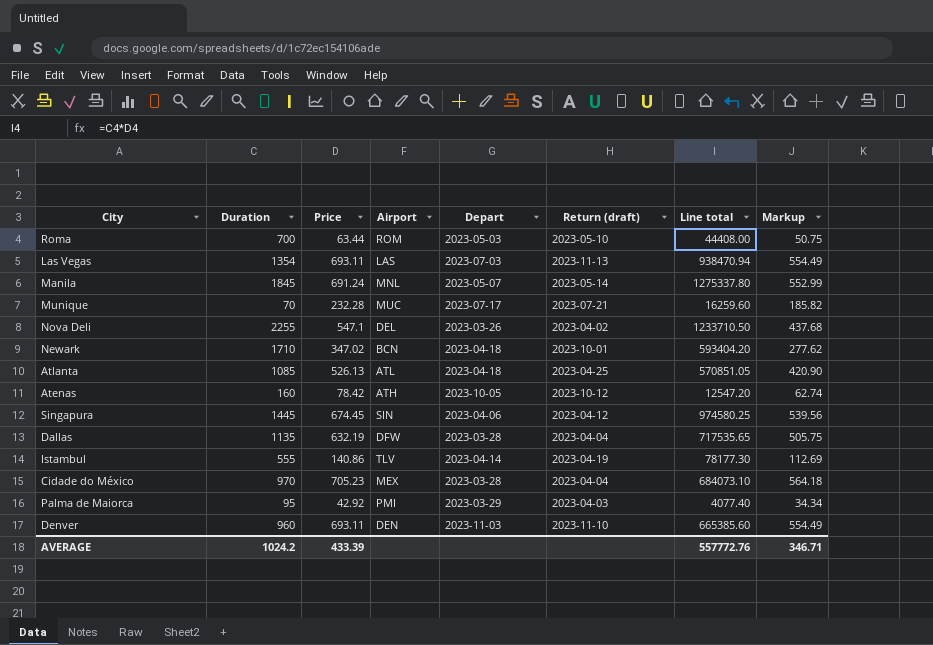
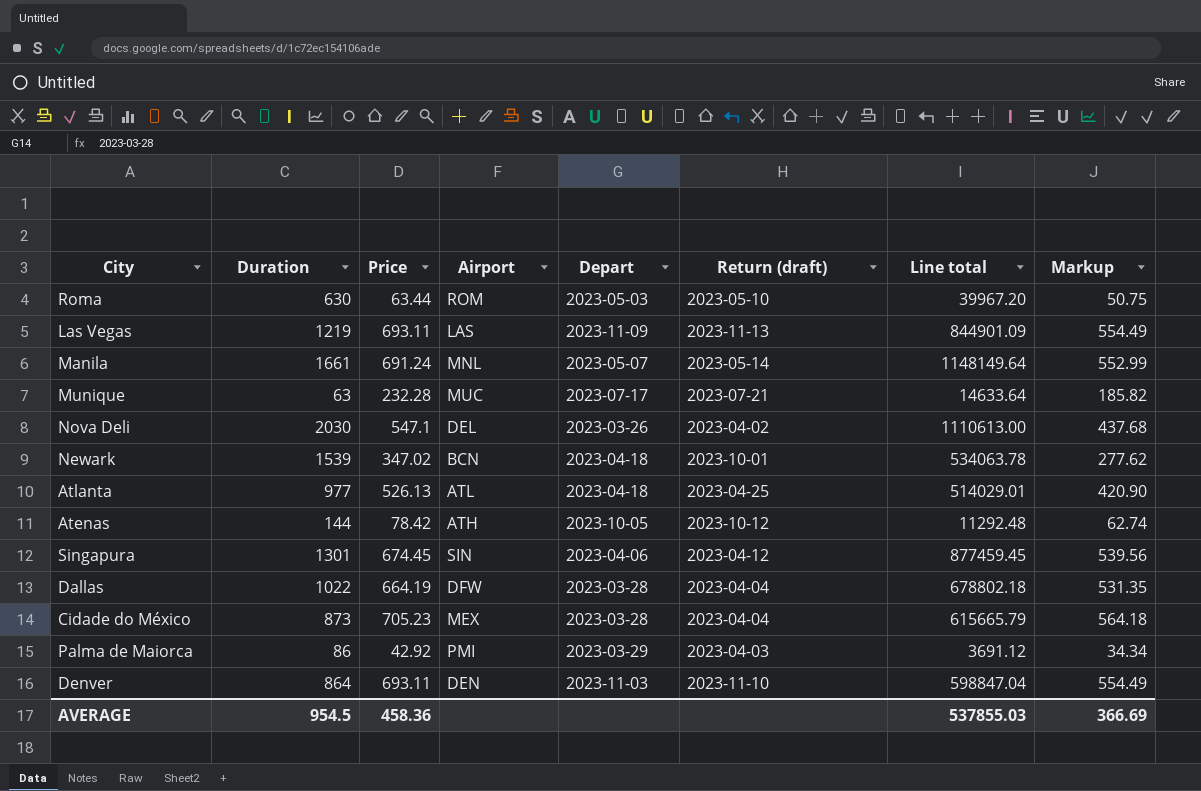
row Istambul: 555 | 140.86 | TLV | 2023-04-14 | 2023-04-19 | 78177.30 | 112.69 -> none
Roma | Duration: 700 -> 630
Roma | Line total: 44408.00 -> 39967.20
Las Vegas | Duration: 1354 -> 1219
Las Vegas | Depart: 2023-07-03 -> 2023-11-09
Las Vegas | Line total: 938470.94 -> 844901.09
Manila | Duration: 1845 -> 1661
Manila | Line total: 1275337.80 -> 1148149.64
Munique | Duration: 70 -> 63
Munique | Line total: 16259.60 -> 14633.64
Nova Deli | Duration: 2255 -> 2030
Nova Deli | Line total: 1233710.50 -> 1110613.00
Newark | Duration: 1710 -> 1539
Newark | Line total: 593404.20 -> 534063.78
Atlanta | Duration: 1085 -> 977
Atlanta | Line total: 570851.05 -> 514029.01
Atenas | Duration: 160 -> 144
Atenas | Line total: 12547.20 -> 11292.48
Singapura | Duration: 1445 -> 1301
Singapura | Line total: 974580.25 -> 877459.45
Dallas | Duration: 1135 -> 1022
Dallas | Price: 632.19 -> 664.19
Dallas | Line total: 717535.65 -> 678802.18
Dallas | Markup: 505.75 -> 531.35
Cidade do México | Duration: 970 -> 873
Cidade do México | Line total: 684073.10 -> 615665.79
Palma de Maiorca | Duration: 95 -> 86
Palma de Maiorca | Line total: 4077.40 -> 3691.12
Denver | Duration: 960 -> 864
Denver | Line total: 665385.60 -> 598847.04
AVERAGE | Duration: 1024.2 -> 954.5
AVERAGE | Price: 433.39 -> 458.36
AVERAGE | Line total: 557772.76 -> 537855.03
AVERAGE | Markup: 346.71 -> 366.69

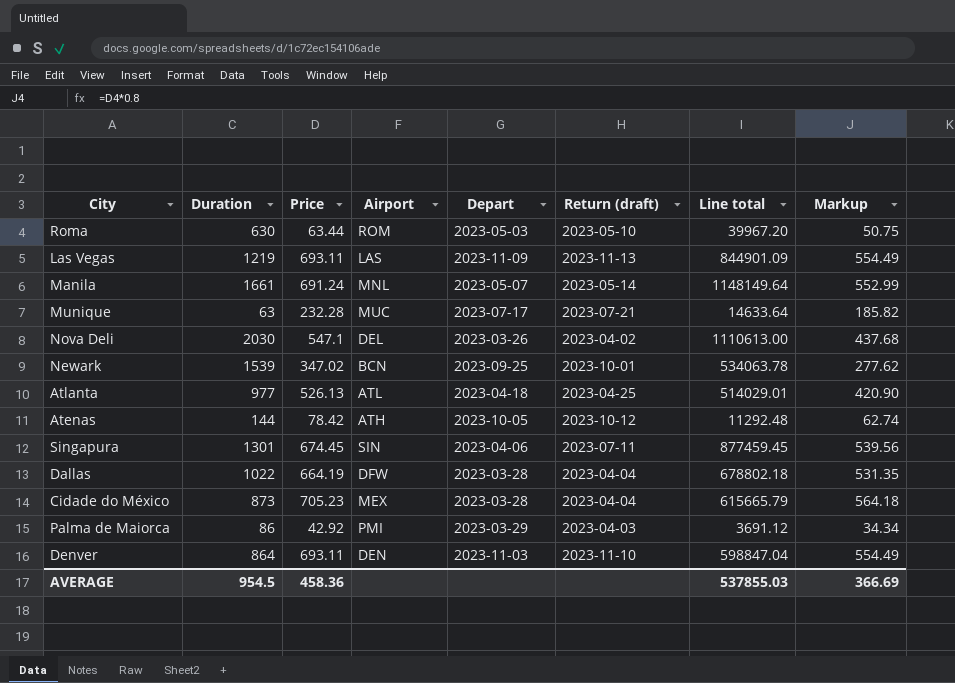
Newark | Depart: 2023-04-18 -> 2023-09-25
Singapura | Return (draft): 2023-04-12 -> 2023-07-11

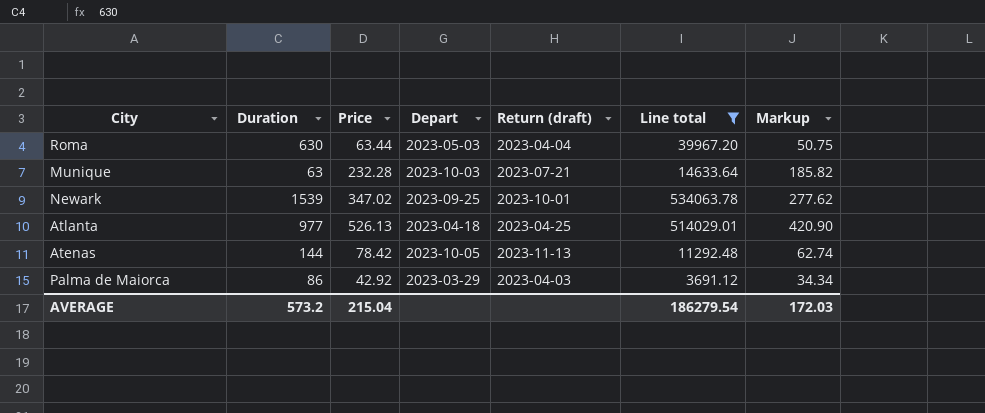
filter: none -> Line total <= 534063.78
column Airport | position: 4 -> none
Roma | Return (draft): 2023-05-10 -> 2023-04-04
Munique | Depart: 2023-07-17 -> 2023-10-03
Atenas | Return (draft): 2023-10-12 -> 2023-11-13
AVERAGE | Duration: 954.5 -> 573.2
AVERAGE | Price: 458.36 -> 215.04
AVERAGE | Line total: 537855.03 -> 186279.54
AVERAGE | Markup: 366.69 -> 172.03

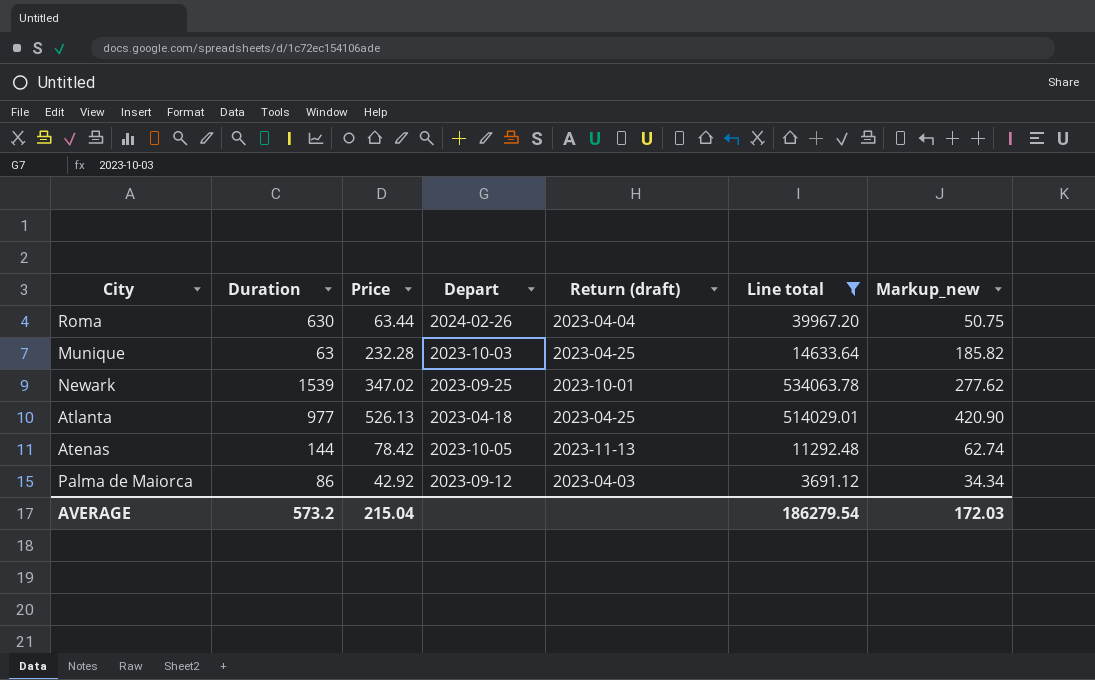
column name: Markup -> Markup_new
Roma | Depart: 2023-05-03 -> 2024-02-26
Munique | Return (draft): 2023-07-21 -> 2023-04-25
Palma de Maiorca | Depart: 2023-03-29 -> 2023-09-12

